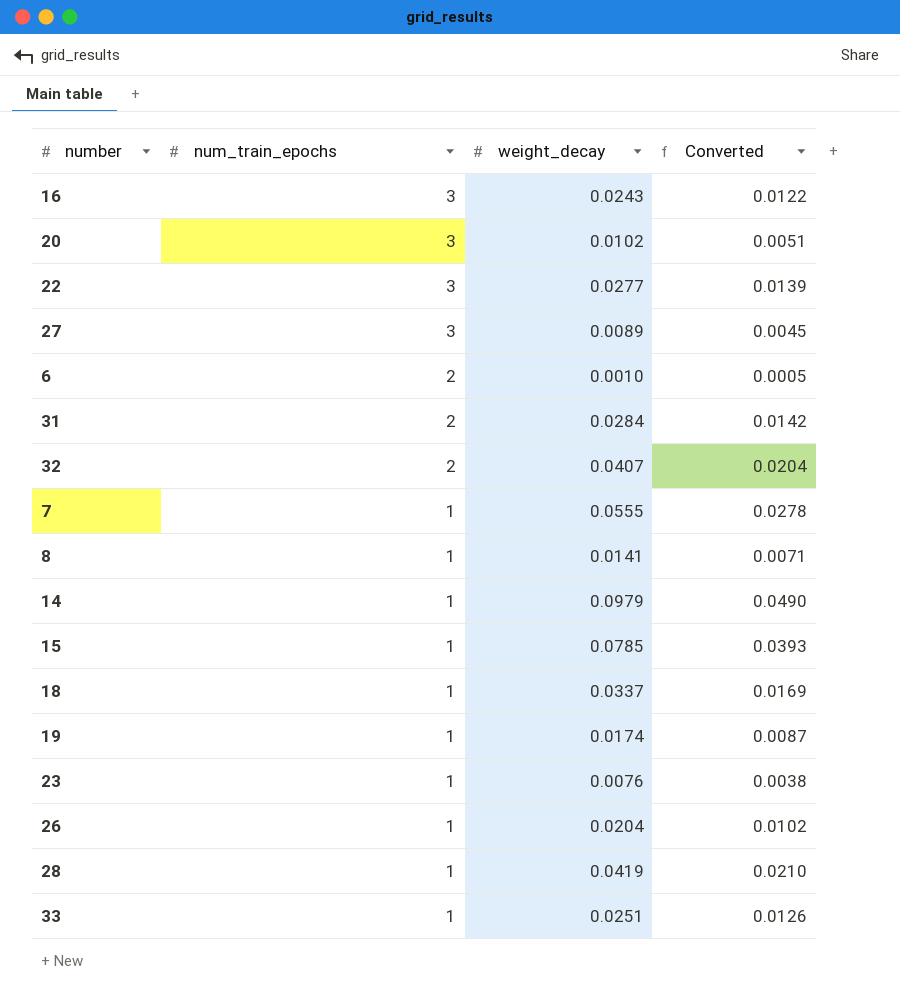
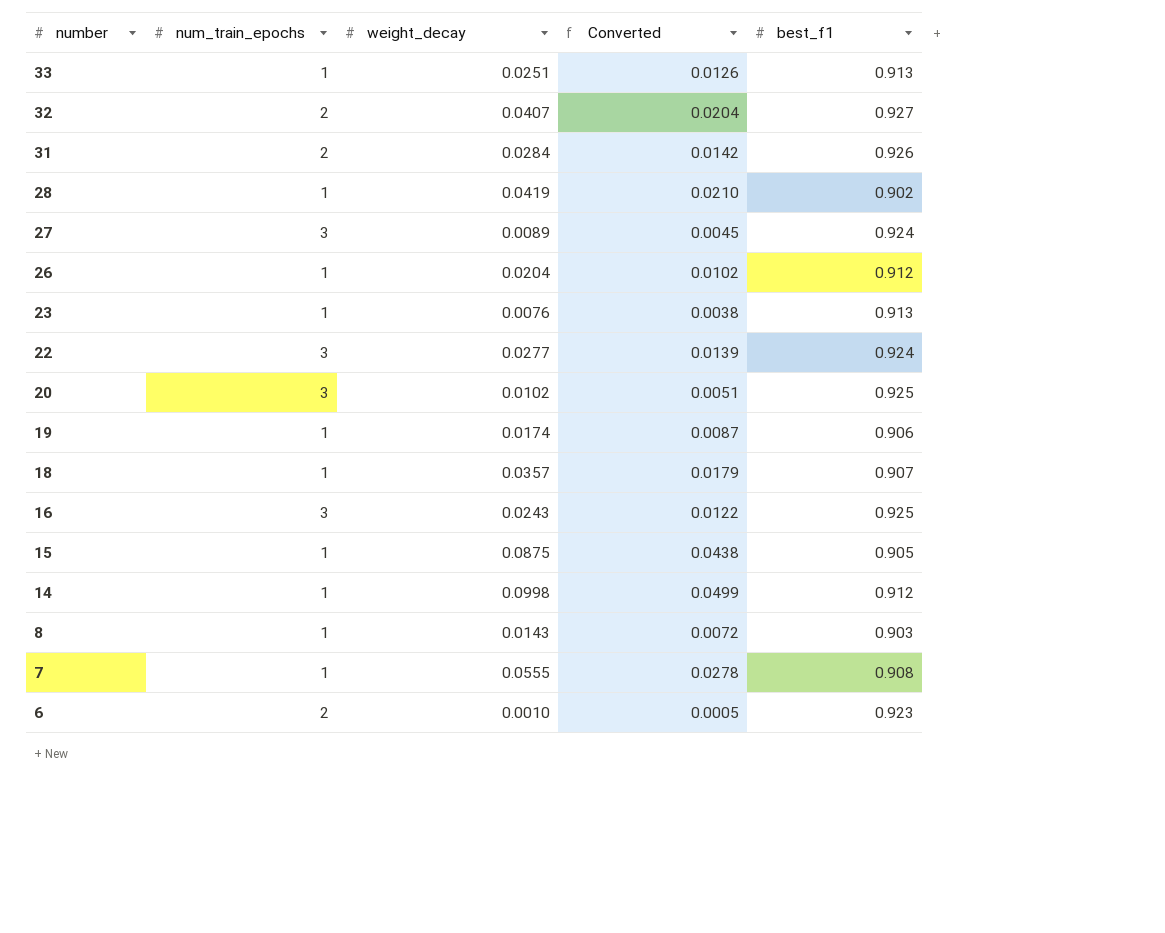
row order: num_train_epochs descending -> number descending
column best_f1 | position: none -> 5
18 | weight_decay: 0.0337 -> 0.0357
18 | Converted: 0.0169 -> 0.0179
15 | weight_decay: 0.0785 -> 0.0875
15 | Converted: 0.0393 -> 0.0438
14 | weight_decay: 0.0979 -> 0.0998
14 | Converted: 0.0490 -> 0.0499
8 | weight_decay: 0.0141 -> 0.0143
8 | Converted: 0.0071 -> 0.0072

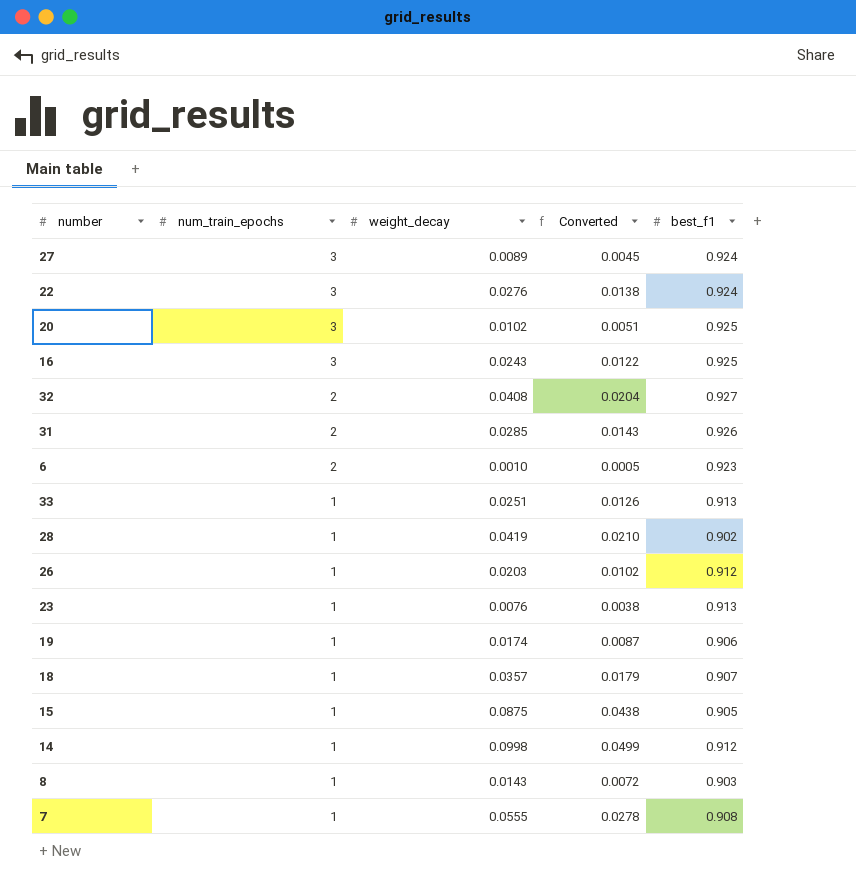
row order: number descending -> num_train_epochs descending
22 | weight_decay: 0.0277 -> 0.0276
22 | Converted: 0.0139 -> 0.0138
32 | weight_decay: 0.0407 -> 0.0408
31 | weight_decay: 0.0284 -> 0.0285
31 | Converted: 0.0142 -> 0.0143
26 | weight_decay: 0.0204 -> 0.0203

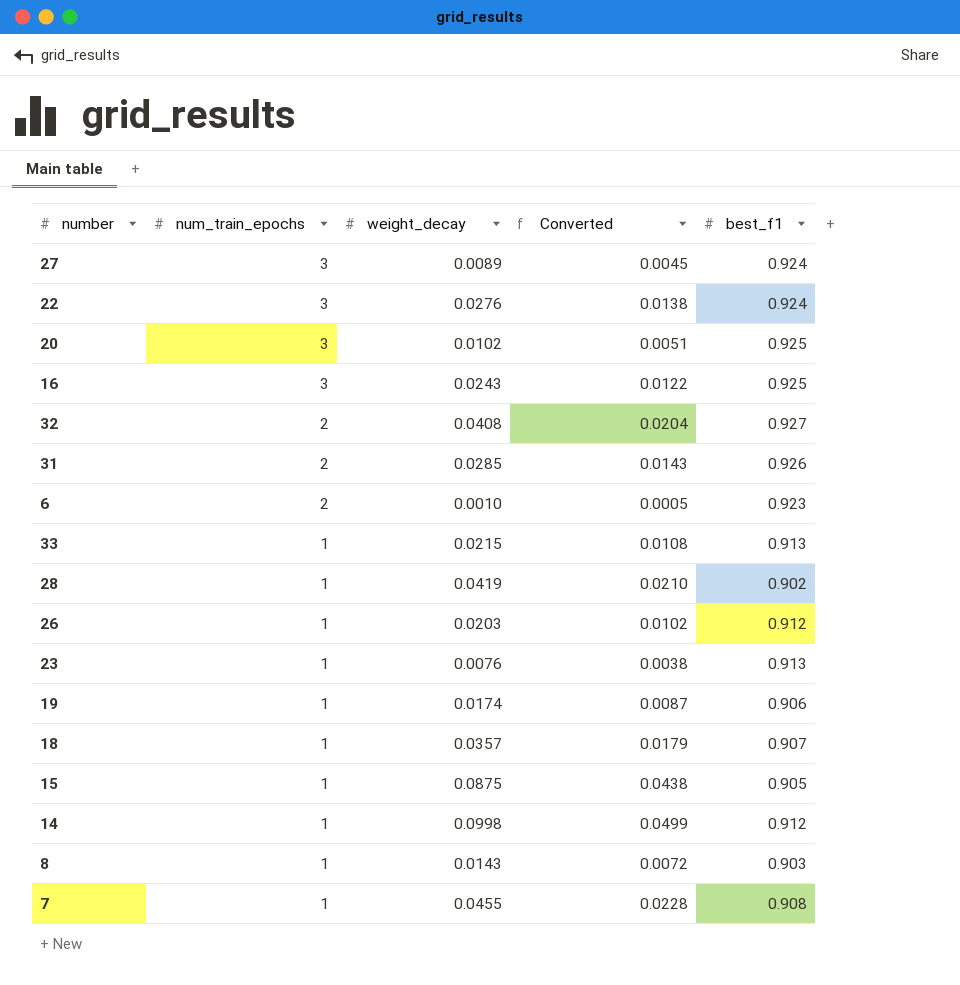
33 | weight_decay: 0.0251 -> 0.0215
33 | Converted: 0.0126 -> 0.0108
7 | weight_decay: 0.0555 -> 0.0455
7 | Converted: 0.0278 -> 0.0228

